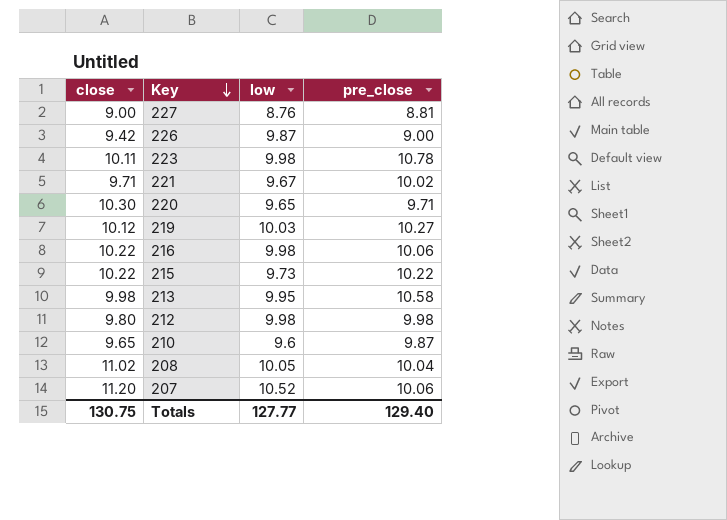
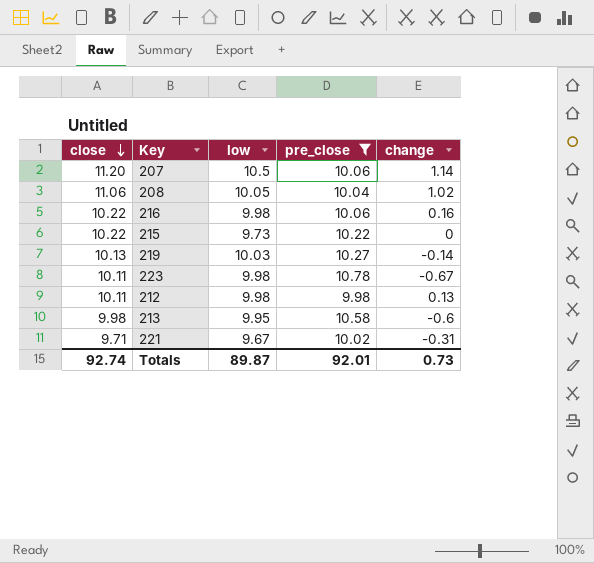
filter: none -> pre_close >= 9.98
row order: Key descending -> close descending
column change | formula: none -> [close] - [pre_close]
207 | low: 10.52 -> 10.5
208 | close: 11.02 -> 11.06
219 | close: 10.12 -> 10.13
212 | close: 9.80 -> 10.11
Totals | close: 130.75 -> 92.74
Totals | low: 127.77 -> 89.87
Totals | pre_close: 129.40 -> 92.01

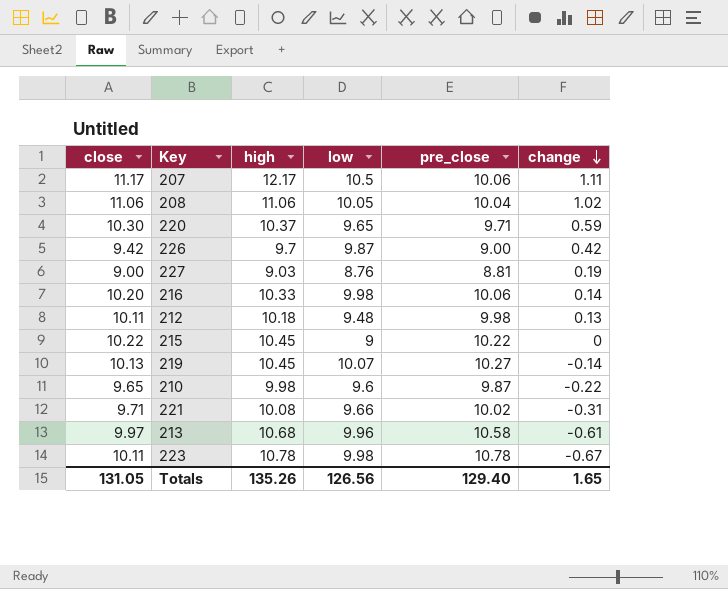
filter: pre_close >= 9.98 -> none
row order: close descending -> change descending
column high | position: none -> 3
207 | close: 11.20 -> 11.17
207 | change: 1.14 -> 1.11
216 | close: 10.22 -> 10.20
216 | change: 0.16 -> 0.14
212 | low: 9.98 -> 9.48
215 | low: 9.73 -> 9
219 | low: 10.03 -> 10.07
221 | low: 9.67 -> 9.66
213 | close: 9.98 -> 9.97
213 | low: 9.95 -> 9.96
213 | change: -0.6 -> -0.61
Totals | close: 92.74 -> 131.05
Totals | low: 89.87 -> 126.56
Totals | pre_close: 92.01 -> 129.40
Totals | change: 0.73 -> 1.65

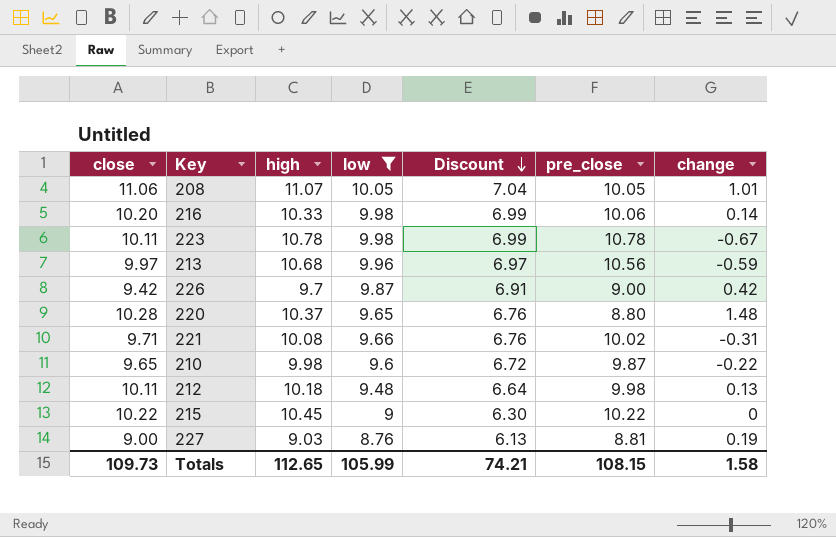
filter: none -> low <= 10.05
row order: change descending -> Discount descending
column Discount | formula: none -> [low] * 0.7
208 | high: 11.06 -> 11.07
208 | pre_close: 10.04 -> 10.05
208 | change: 1.02 -> 1.01
213 | pre_close: 10.58 -> 10.56
213 | change: -0.61 -> -0.59
220 | close: 10.30 -> 10.28
220 | pre_close: 9.71 -> 8.80
220 | change: 0.59 -> 1.48
Totals | close: 131.05 -> 109.73
Totals | high: 135.26 -> 112.65
Totals | low: 126.56 -> 105.99
Totals | pre_close: 129.40 -> 108.15
Totals | change: 1.65 -> 1.58

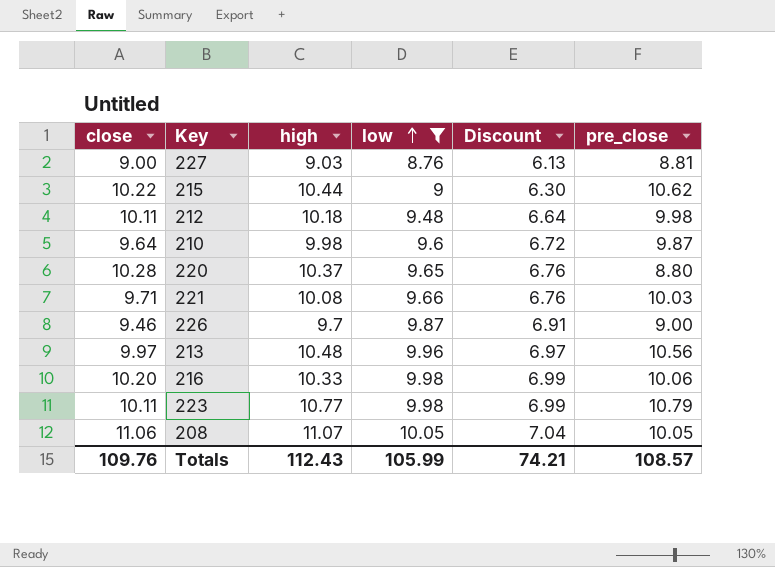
row order: Discount descending -> low ascending
column change | formula: [close] - [pre_close] -> none
215 | high: 10.45 -> 10.44
215 | pre_close: 10.22 -> 10.62
210 | close: 9.65 -> 9.64
221 | pre_close: 10.02 -> 10.03
226 | close: 9.42 -> 9.46
213 | high: 10.68 -> 10.48
223 | high: 10.78 -> 10.77
223 | pre_close: 10.78 -> 10.79
Totals | close: 109.73 -> 109.76
Totals | high: 112.65 -> 112.43
Totals | pre_close: 108.15 -> 108.57

